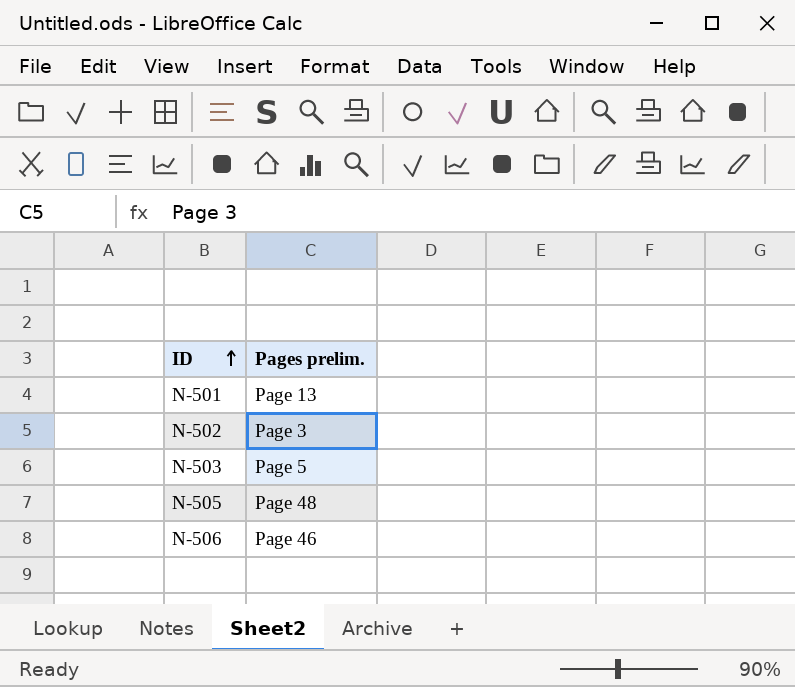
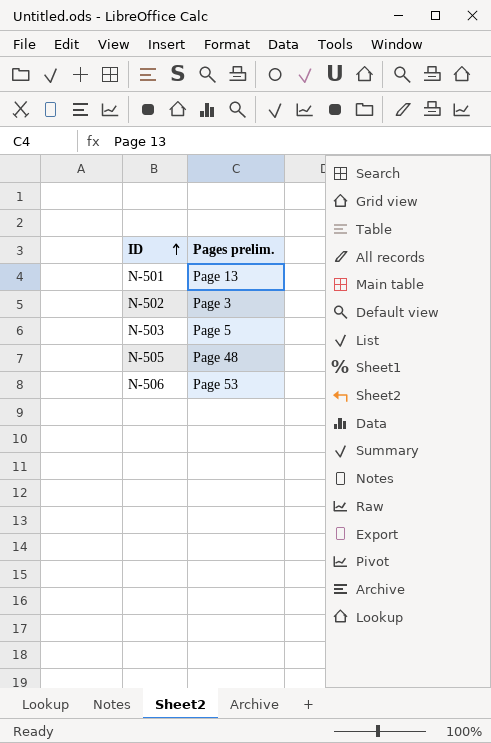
N-506 | Pages prelim.: Page 46 -> Page 53

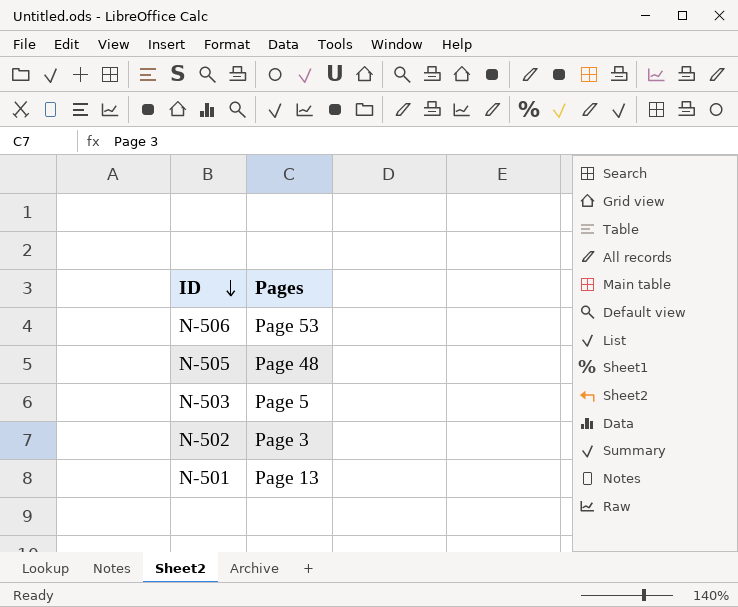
row order: ID ascending -> ID descending
column name: Pages prelim. -> Pages

